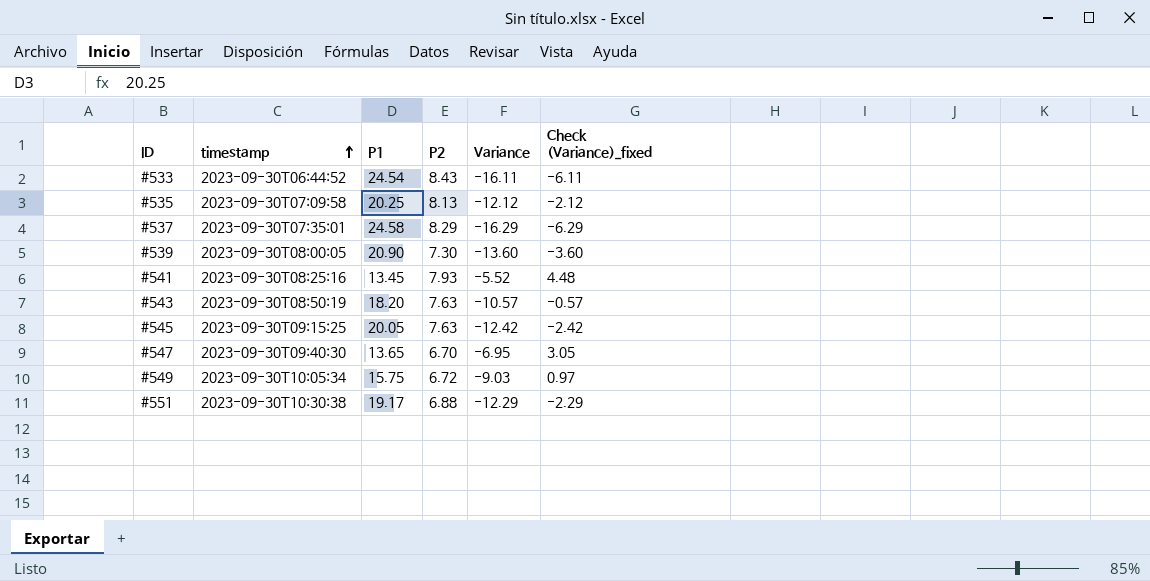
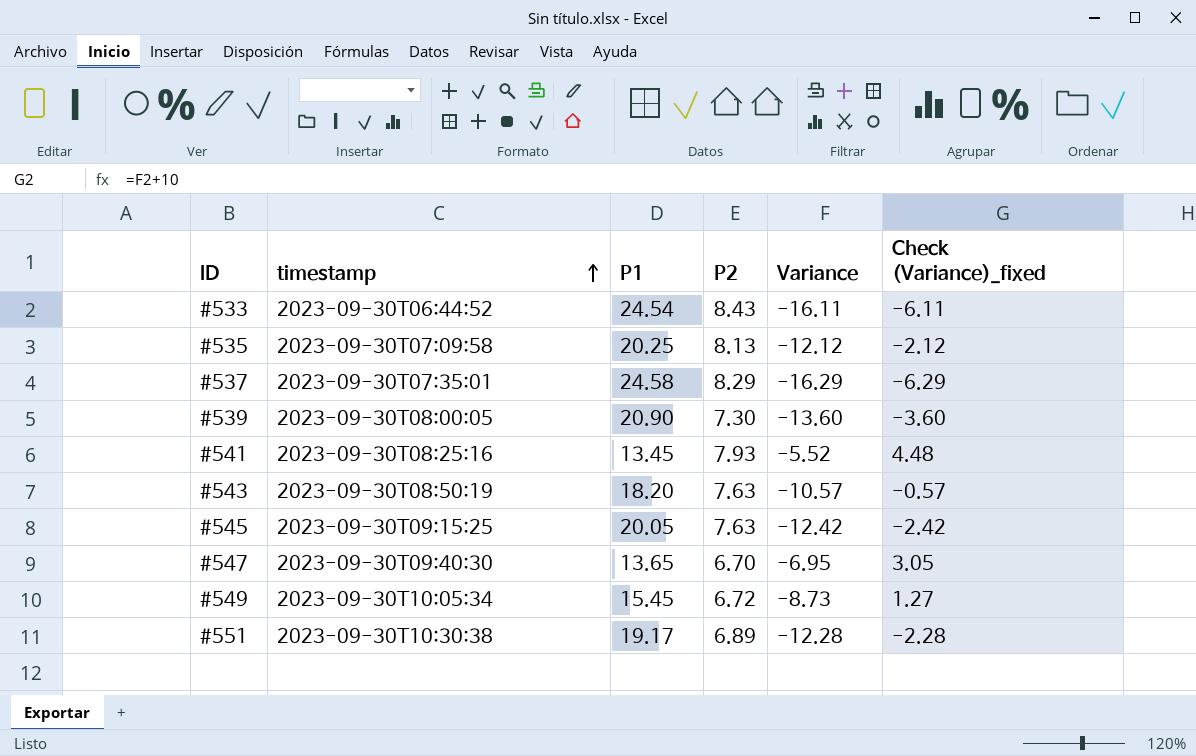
#549 | P1: 15.75 -> 15.45
#549 | Variance: -9.03 -> -8.73
#549 | Check (Variance)_fixed: 0.97 -> 1.27
#551 | P2: 6.88 -> 6.89
#551 | Variance: -12.29 -> -12.28
#551 | Check (Variance)_fixed: -2.29 -> -2.28

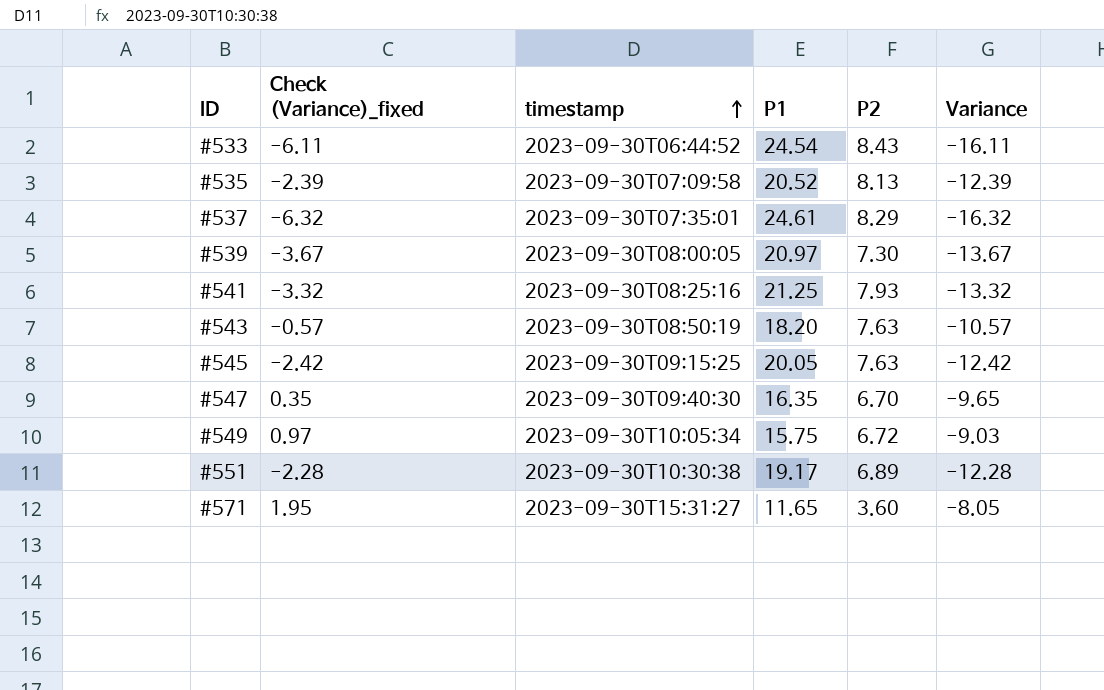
column Check (Variance)_fixed | position: 6 -> 2
#535 | Check (Variance)_fixed: -2.12 -> -2.39
#535 | P1: 20.25 -> 20.52
#535 | Variance: -12.12 -> -12.39
#537 | Check (Variance)_fixed: -6.29 -> -6.32
#537 | P1: 24.58 -> 24.61
#537 | Variance: -16.29 -> -16.32
#539 | Check (Variance)_fixed: -3.60 -> -3.67
#539 | P1: 20.90 -> 20.97
#539 | Variance: -13.60 -> -13.67
#541 | Check (Variance)_fixed: 4.48 -> -3.32
#541 | P1: 13.45 -> 21.25
#541 | Variance: -5.52 -> -13.32
#547 | Check (Variance)_fixed: 3.05 -> 0.35
#547 | P1: 13.65 -> 16.35
#547 | Variance: -6.95 -> -9.65
#549 | Check (Variance)_fixed: 1.27 -> 0.97
#549 | P1: 15.45 -> 15.75
#549 | Variance: -8.73 -> -9.03
row #571: none -> 1.95 | 2023-09-30T15:31:27 | 11.65 | 3.60 | -8.05

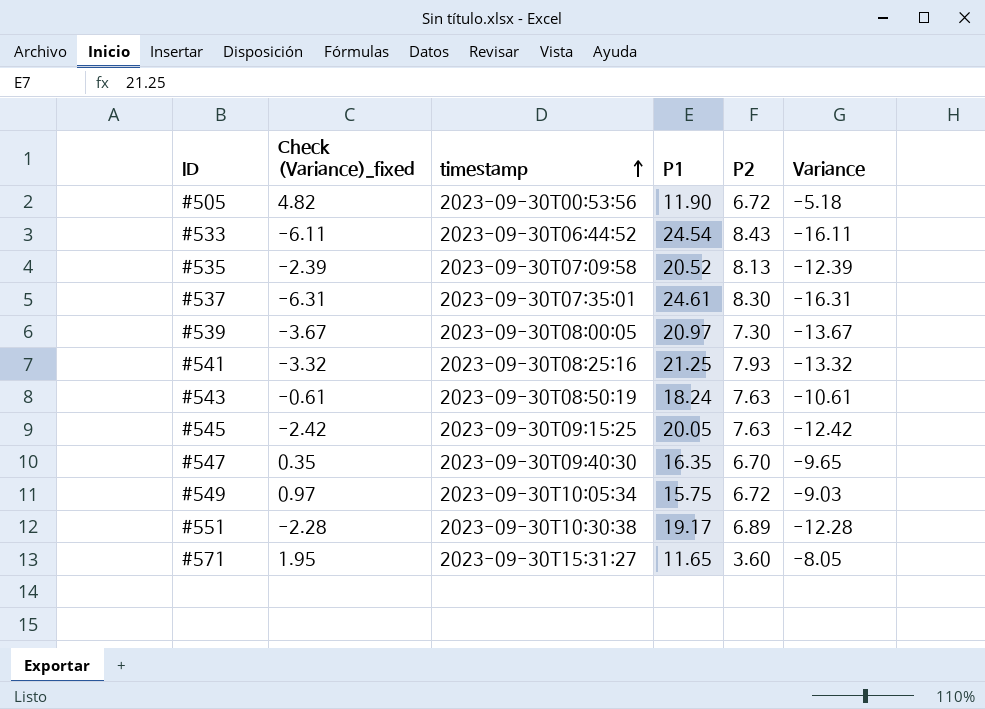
row #505: none -> 4.82 | 2023-09-30T00:53:56 | 11.90 | 6.72 | -5.18
#537 | Check (Variance)_fixed: -6.32 -> -6.31
#537 | P2: 8.29 -> 8.30
#537 | Variance: -16.32 -> -16.31
#543 | Check (Variance)_fixed: -0.57 -> -0.61
#543 | P1: 18.20 -> 18.24
#543 | Variance: -10.57 -> -10.61

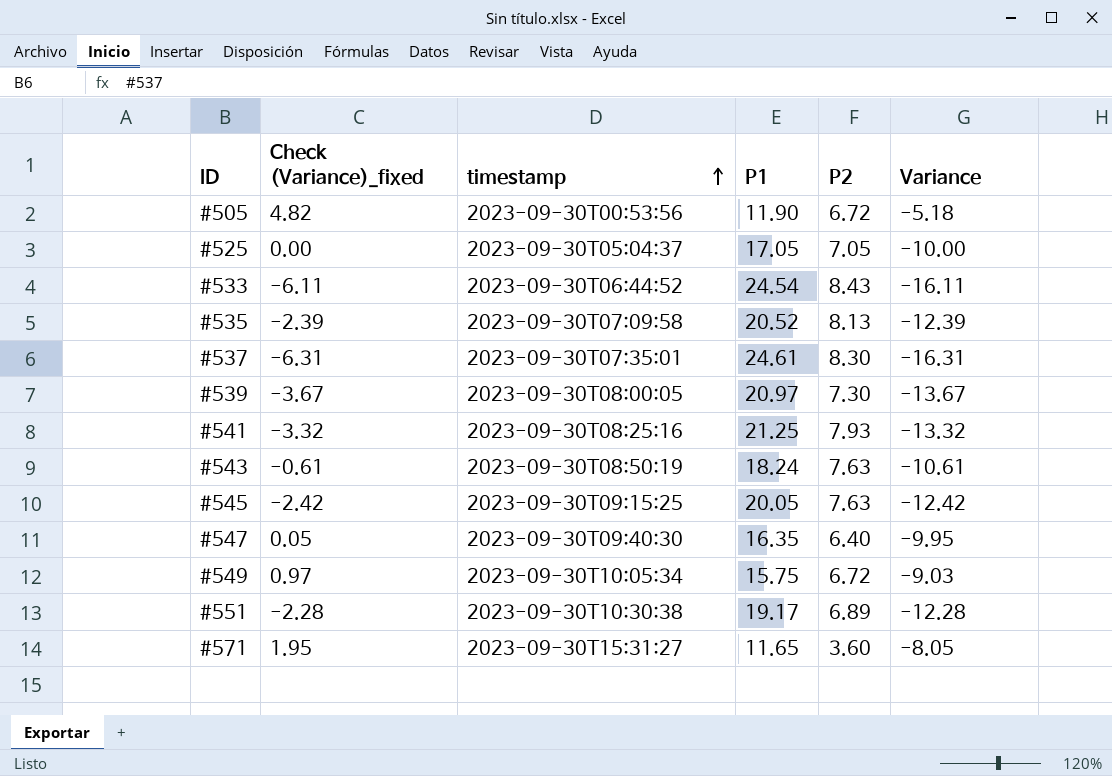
row #525: none -> 0.00 | 2023-09-30T05:04:37 | 17.05 | 7.05 | -10.00
#547 | Check (Variance)_fixed: 0.35 -> 0.05
#547 | P2: 6.70 -> 6.40
#547 | Variance: -9.65 -> -9.95

